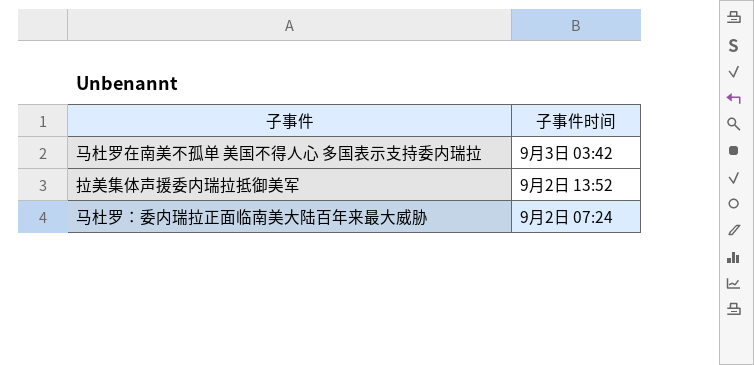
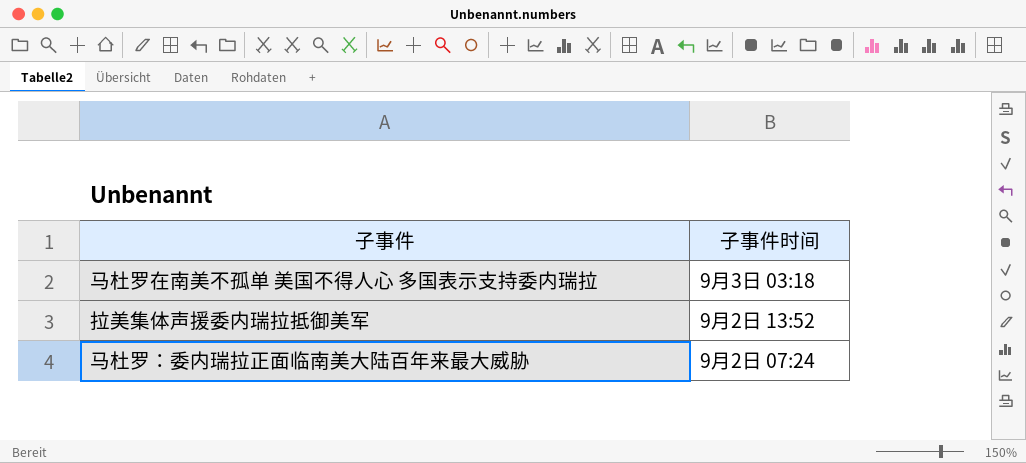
马杜罗在南美不孤单 美国不得人心 多国表示支持委内瑞拉 | 子事件时间: 9月3日 03:42 -> 9月3日 03:18

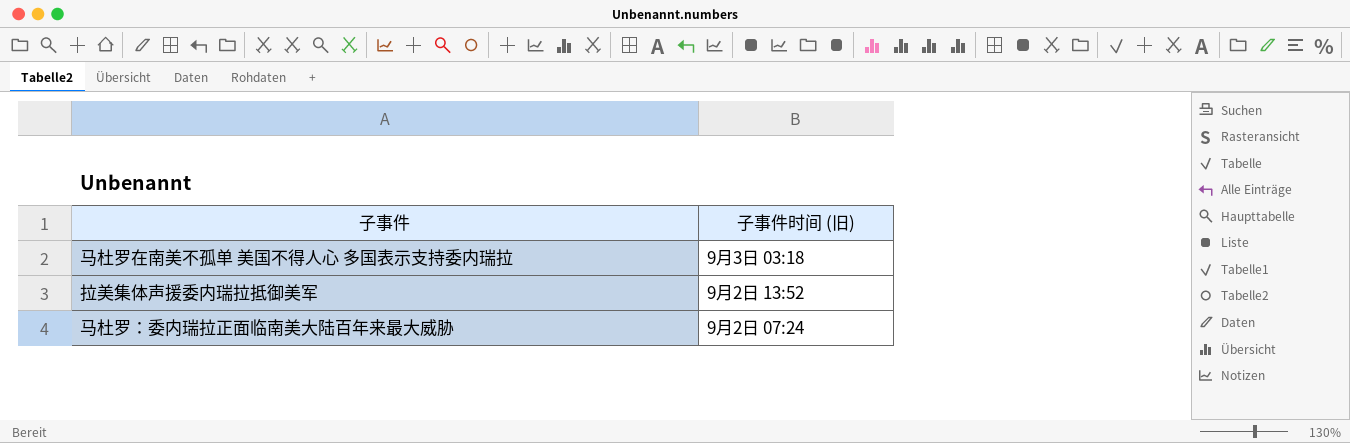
column name: 子事件时间 -> 子事件时间 (旧)

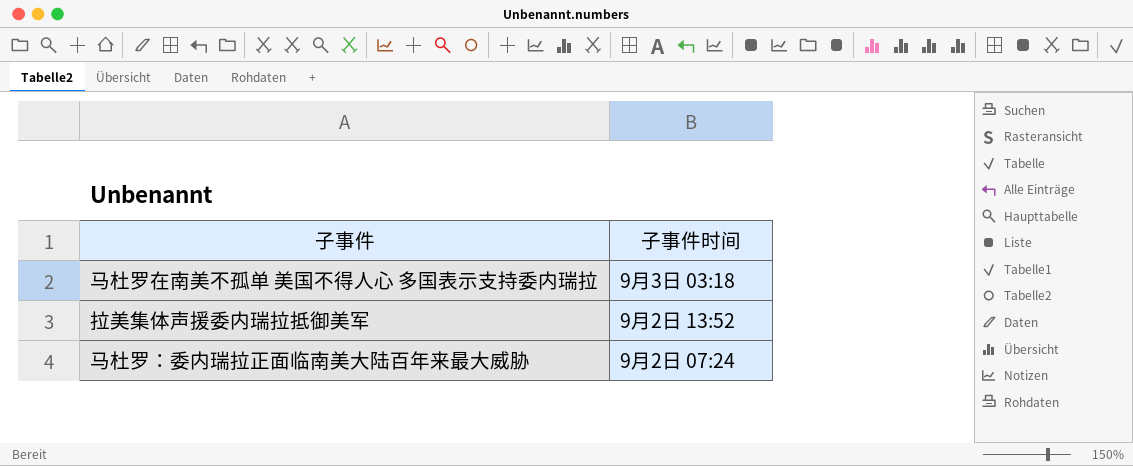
column name: 子事件时间 (旧) -> 子事件时间

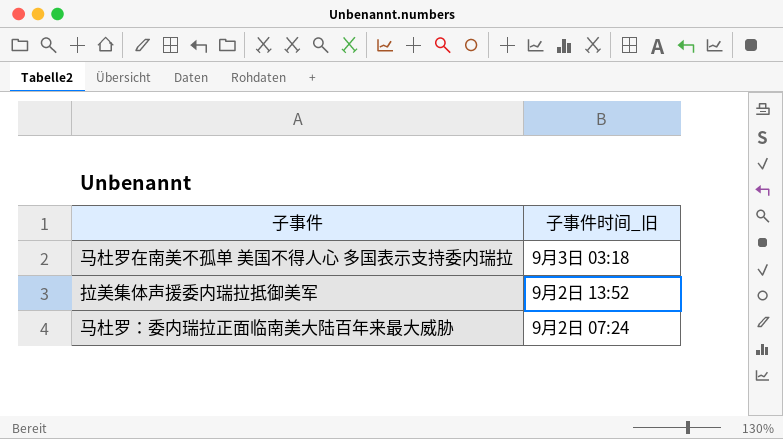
column name: 子事件时间 -> 子事件时间_旧

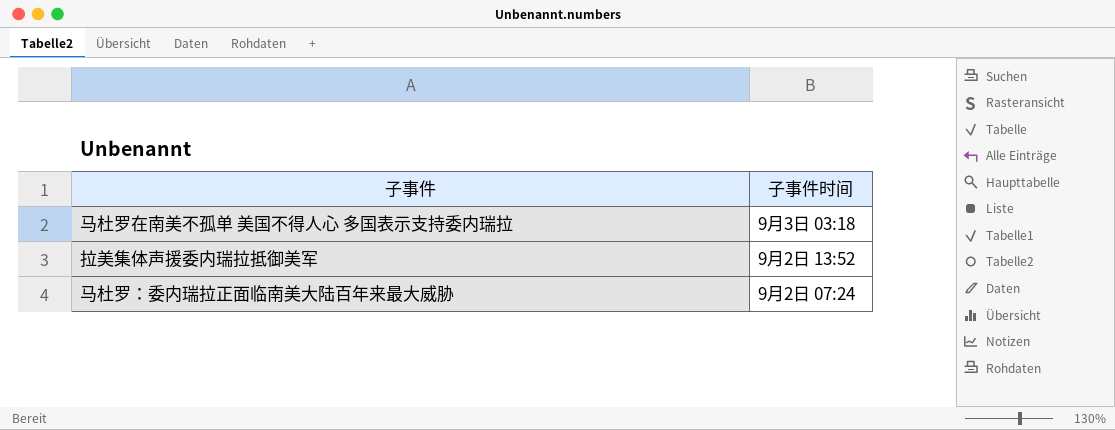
column name: 子事件时间_旧 -> 子事件时间

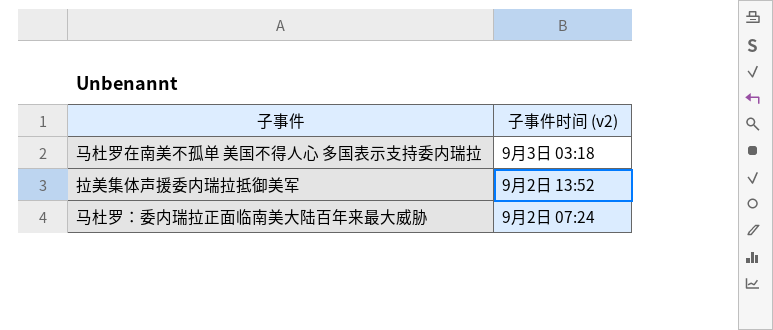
column name: 子事件时间 -> 子事件时间 (v2)

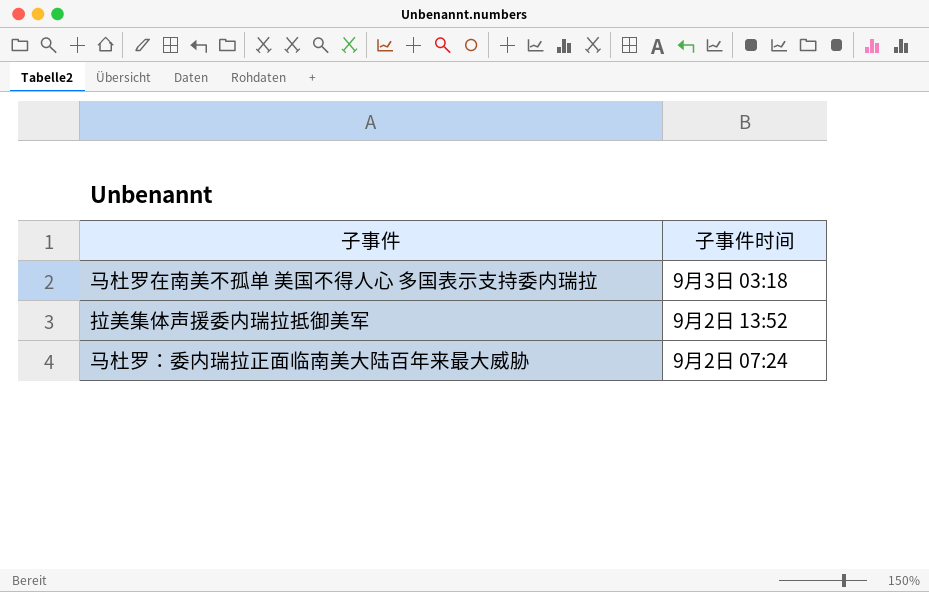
column name: 子事件时间 (v2) -> 子事件时间

